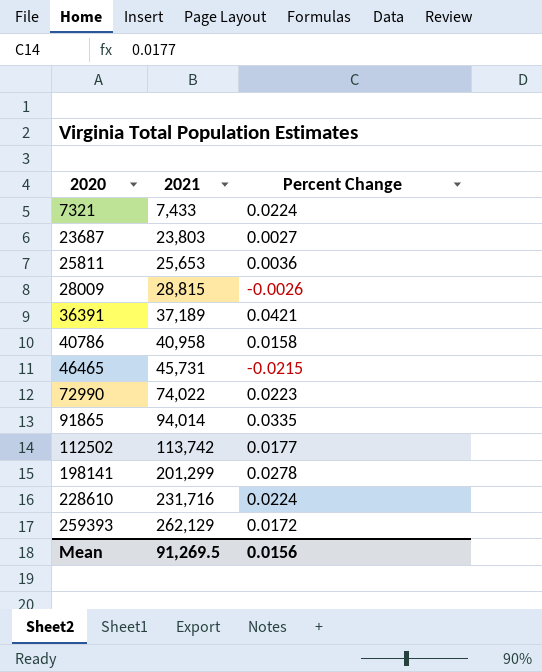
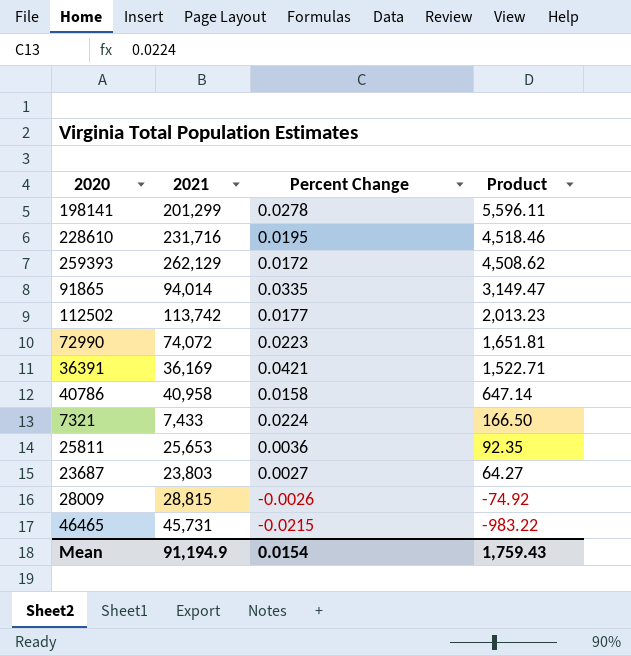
row order: 2020 ascending -> Product descending
column Product | formula: none -> [2021] * [Percent Change]
228610 | Percent Change: 0.0224 -> 0.0195
72990 | 2021: 74,022 -> 74,072
36391 | 2021: 37,189 -> 36,169
Mean | 2021: 91,269.5 -> 91,194.9
Mean | Percent Change: 0.0156 -> 0.0154

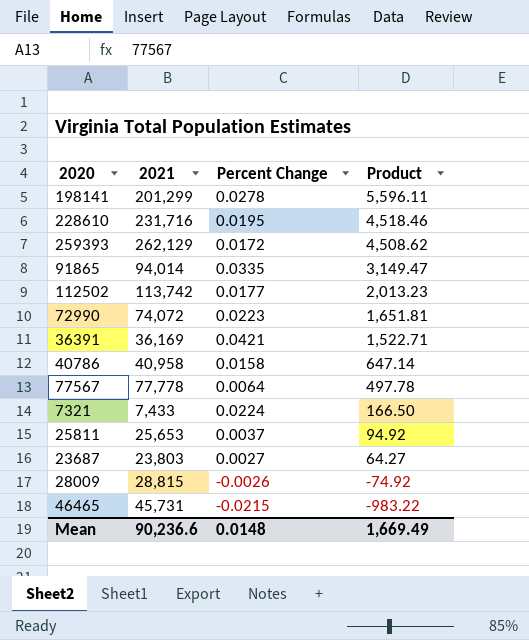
row 77567: none -> 77,778 | 0.0064 | 497.78
25811 | Percent Change: 0.0036 -> 0.0037
25811 | Product: 92.35 -> 94.92
Mean | 2021: 91,194.9 -> 90,236.6
Mean | Percent Change: 0.0154 -> 0.0148
Mean | Product: 1,759.43 -> 1,669.49

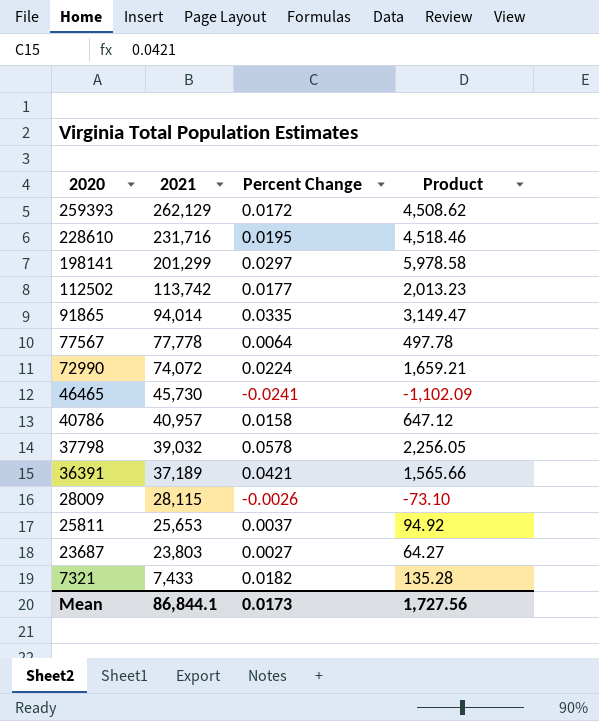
row order: Product descending -> 2020 descending
198141 | Percent Change: 0.0278 -> 0.0297
198141 | Product: 5,596.11 -> 5,978.58
72990 | Percent Change: 0.0223 -> 0.0224
72990 | Product: 1,651.81 -> 1,659.21
46465 | 2021: 45,731 -> 45,730
46465 | Percent Change: -0.0215 -> -0.0241
46465 | Product: -983.22 -> -1,102.09
40786 | 2021: 40,958 -> 40,957
40786 | Product: 647.14 -> 647.12
row 37798: none -> 39,032 | 0.0578 | 2,256.05
36391 | 2021: 36,169 -> 37,189
36391 | Product: 1,522.71 -> 1,565.66
28009 | 2021: 28,815 -> 28,115
28009 | Product: -74.92 -> -73.10
7321 | Percent Change: 0.0224 -> 0.0182
7321 | Product: 166.50 -> 135.28
Mean | 2021: 90,236.6 -> 86,844.1
Mean | Percent Change: 0.0148 -> 0.0173
Mean | Product: 1,669.49 -> 1,727.56

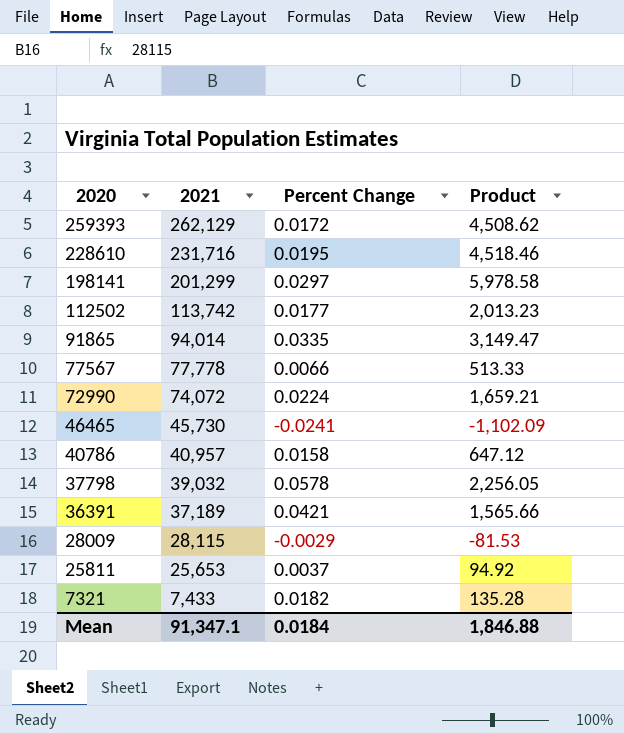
row 23687: 23,803 | 0.0027 | 64.27 -> none
77567 | Percent Change: 0.0064 -> 0.0066
77567 | Product: 497.78 -> 513.33
28009 | Percent Change: -0.0026 -> -0.0029
28009 | Product: -73.10 -> -81.53
Mean | 2021: 86,844.1 -> 91,347.1
Mean | Percent Change: 0.0173 -> 0.0184
Mean | Product: 1,727.56 -> 1,846.88

